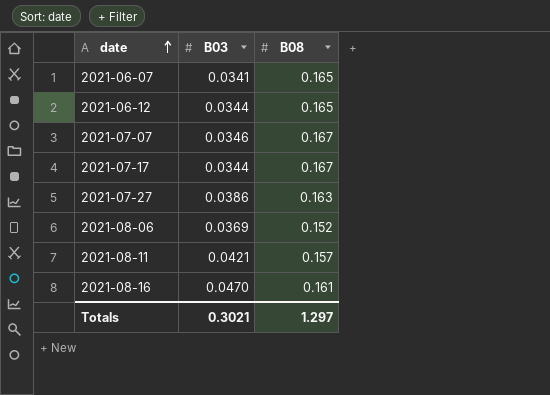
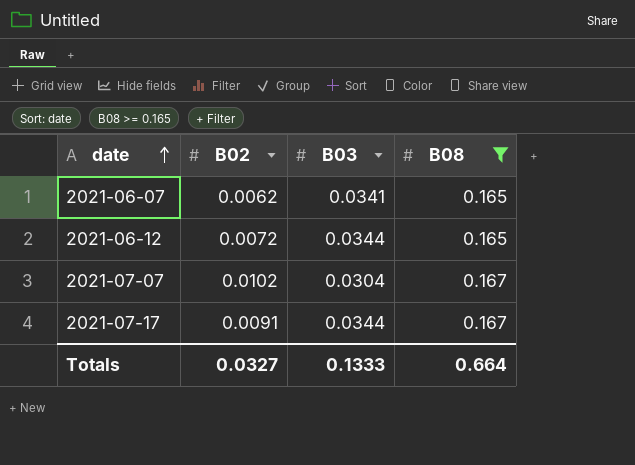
filter: none -> B08 >= 0.165
column B02 | position: none -> 2
2021-07-07 | B03: 0.0346 -> 0.0304
Totals | B03: 0.3021 -> 0.1333
Totals | B08: 1.297 -> 0.664

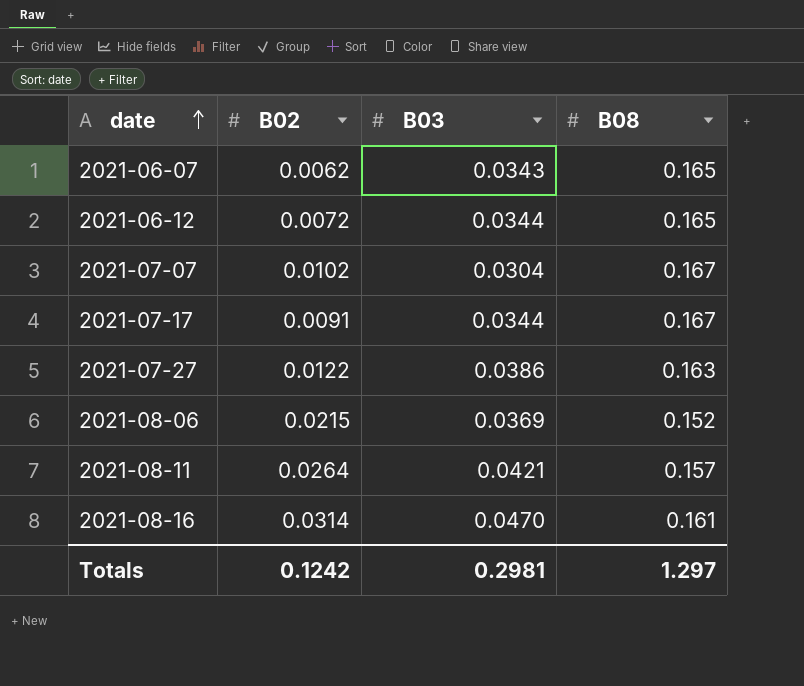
filter: B08 >= 0.165 -> none
2021-06-07 | B03: 0.0341 -> 0.0343
Totals | B02: 0.0327 -> 0.1242
Totals | B03: 0.1333 -> 0.2981
Totals | B08: 0.664 -> 1.297

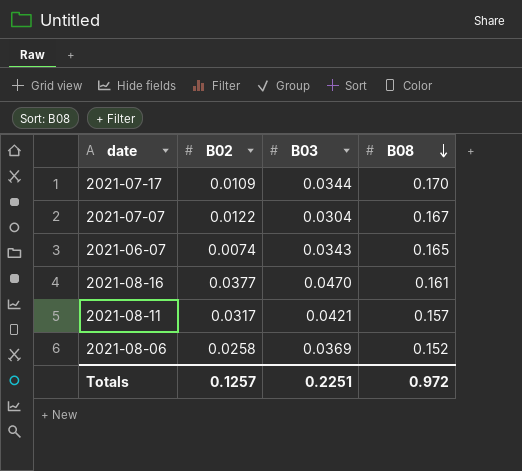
row order: date ascending -> B08 descending
row 2021-06-12: 0.0072 | 0.0344 | 0.165 -> none
row 2021-07-27: 0.0122 | 0.0386 | 0.163 -> none
2021-07-17 | B02: 0.0091 -> 0.0109
2021-07-17 | B08: 0.167 -> 0.170
2021-07-07 | B02: 0.0102 -> 0.0122
2021-06-07 | B02: 0.0062 -> 0.0074
2021-08-16 | B02: 0.0314 -> 0.0377
2021-08-11 | B02: 0.0264 -> 0.0317
2021-08-06 | B02: 0.0215 -> 0.0258
Totals | B02: 0.1242 -> 0.1257
Totals | B03: 0.2981 -> 0.2251
Totals | B08: 1.297 -> 0.972

